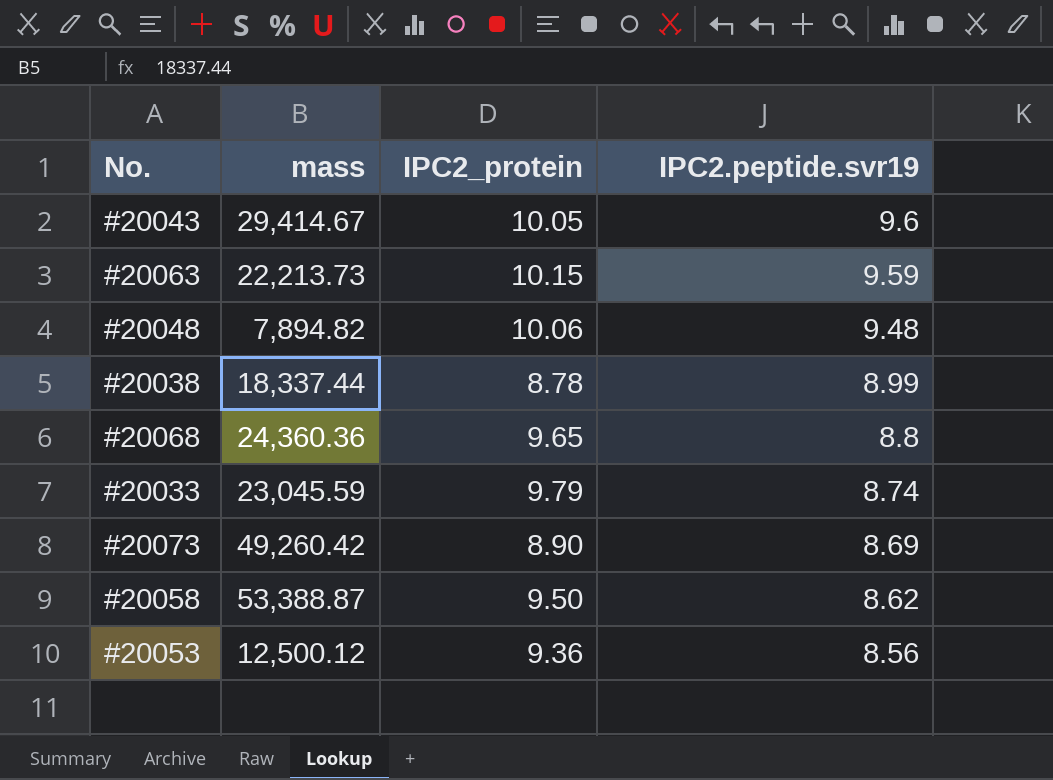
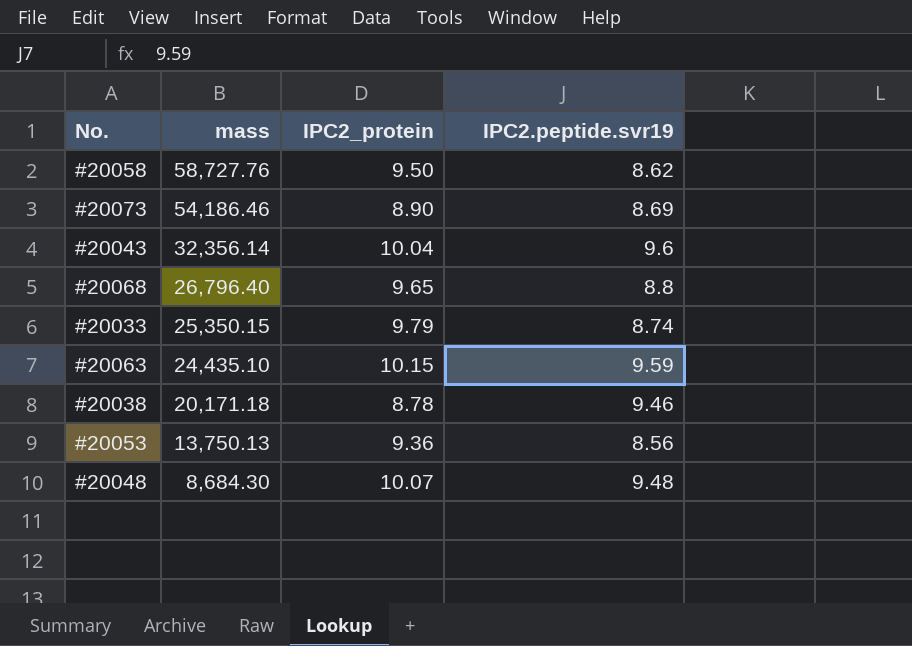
row order: IPC2.peptide.svr19 descending -> mass descending
#20058 | mass: 53,388.87 -> 58,727.76
#20073 | mass: 49,260.42 -> 54,186.46
#20043 | mass: 29,414.67 -> 32,356.14
#20043 | IPC2_protein: 10.05 -> 10.04
#20068 | mass: 24,360.36 -> 26,796.40
#20033 | mass: 23,045.59 -> 25,350.15
#20063 | mass: 22,213.73 -> 24,435.10
#20038 | mass: 18,337.44 -> 20,171.18
#20038 | IPC2.peptide.svr19: 8.99 -> 9.46
#20053 | mass: 12,500.12 -> 13,750.13
#20048 | mass: 7,894.82 -> 8,684.30
#20048 | IPC2_protein: 10.06 -> 10.07

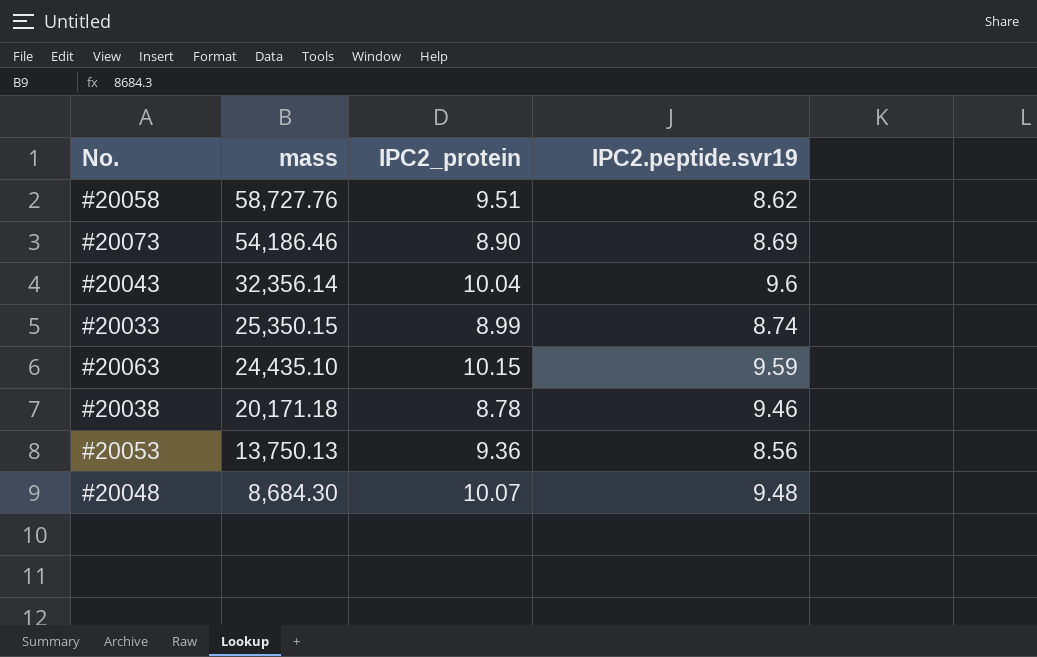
row #20068: 26,796.40 | 9.65 | 8.8 -> none
#20058 | IPC2_protein: 9.50 -> 9.51
#20033 | IPC2_protein: 9.79 -> 8.99

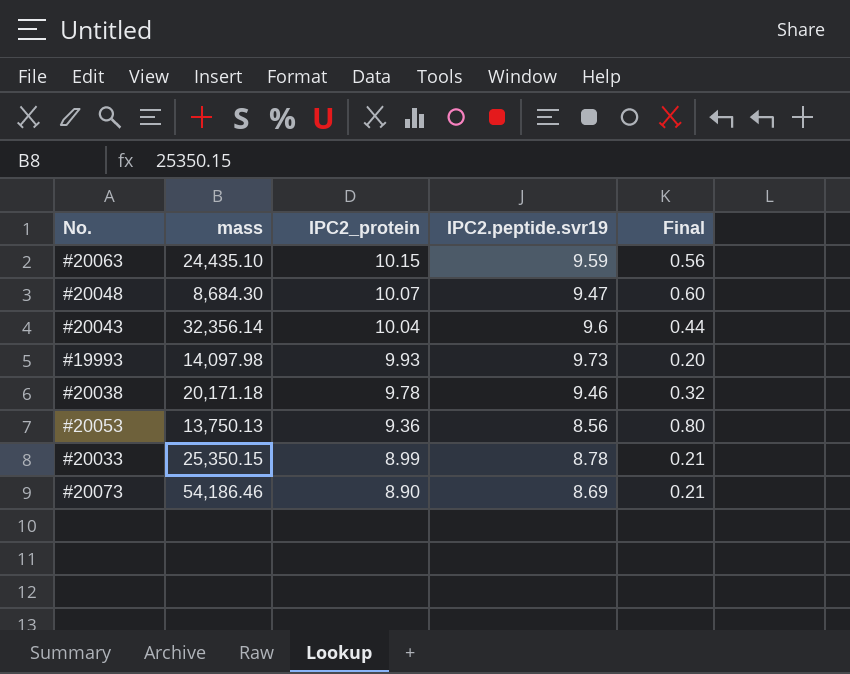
row order: mass descending -> IPC2_protein descending
column Final | formula: none -> [IPC2_protein] - [IPC2.peptide.svr19]
row #20058: 58,727.76 | 9.51 | 8.62 -> none
#20048 | IPC2.peptide.svr19: 9.48 -> 9.47
row #19993: none -> 14,097.98 | 9.93 | 9.73 | 0.20
#20038 | IPC2_protein: 8.78 -> 9.78
#20033 | IPC2.peptide.svr19: 8.74 -> 8.78

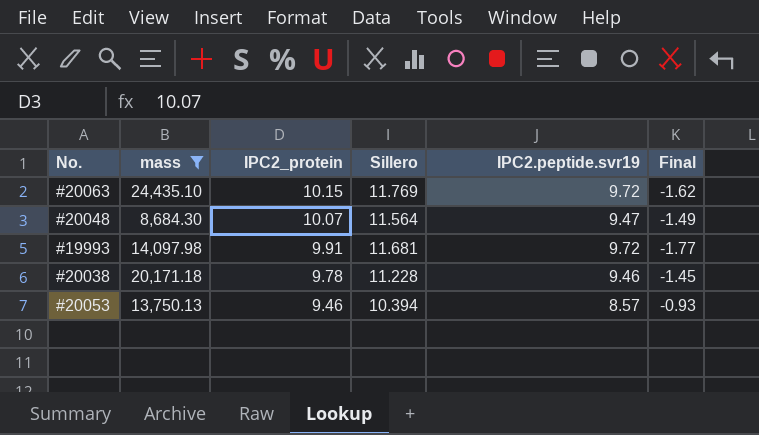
filter: none -> mass <= 24,435.10
column Sillero | position: none -> 4
column Final | formula: [IPC2_protein] - [IPC2.peptide.svr19] -> [IPC2_protein] - [Sillero]
#20063 | IPC2.peptide.svr19: 9.59 -> 9.72
#19993 | IPC2_protein: 9.93 -> 9.91
#19993 | IPC2.peptide.svr19: 9.73 -> 9.72
#20053 | IPC2_protein: 9.36 -> 9.46
#20053 | IPC2.peptide.svr19: 8.56 -> 8.57

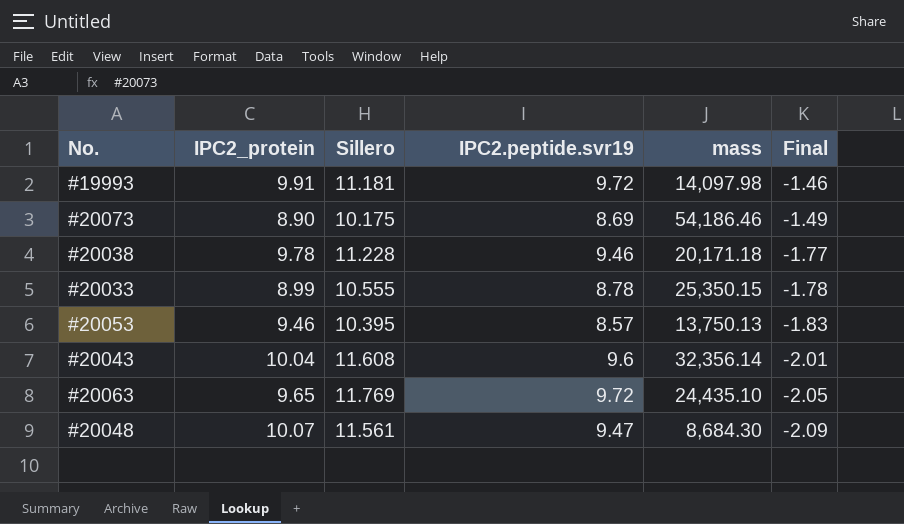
filter: mass <= 24,435.10 -> none
row order: IPC2_protein descending -> Final descending
column mass | position: 2 -> 5
column Final | formula: [IPC2_protein] - [Sillero] -> [IPC2.peptide.svr19] - [Sillero]
#19993 | Sillero: 11.681 -> 11.181
#20053 | Sillero: 10.394 -> 10.395
#20063 | IPC2_protein: 10.15 -> 9.65
#20048 | Sillero: 11.564 -> 11.561

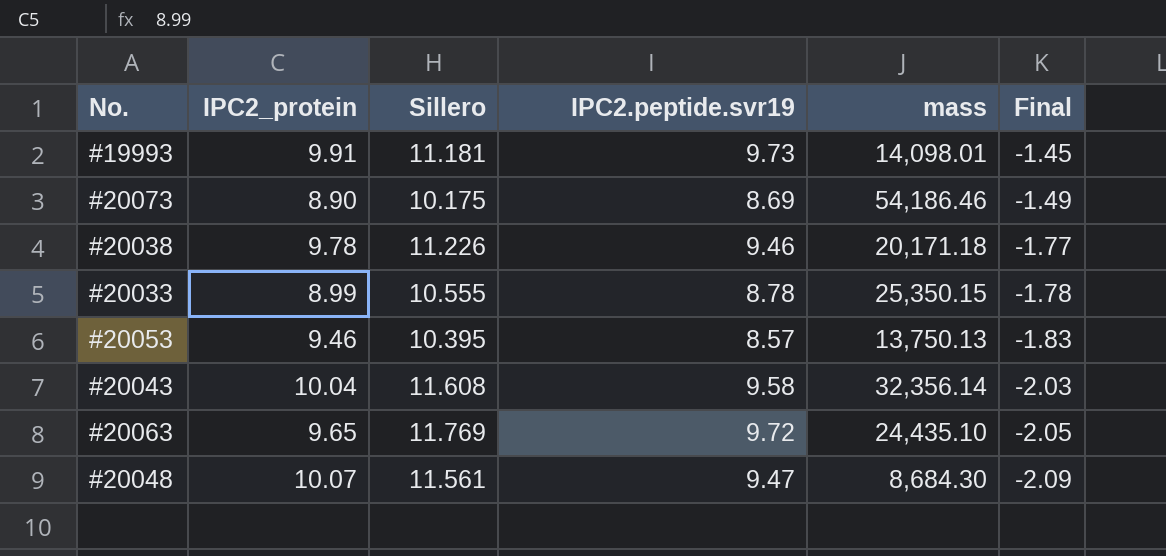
#19993 | IPC2.peptide.svr19: 9.72 -> 9.73
#19993 | mass: 14,097.98 -> 14,098.01
#19993 | Final: -1.46 -> -1.45
#20038 | Sillero: 11.228 -> 11.226
#20043 | IPC2.peptide.svr19: 9.6 -> 9.58
#20043 | Final: -2.01 -> -2.03

